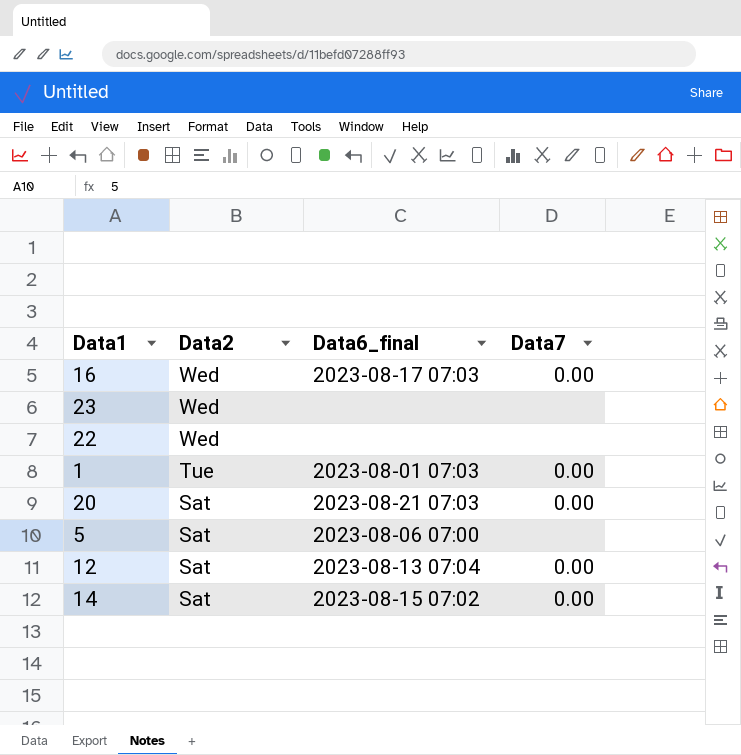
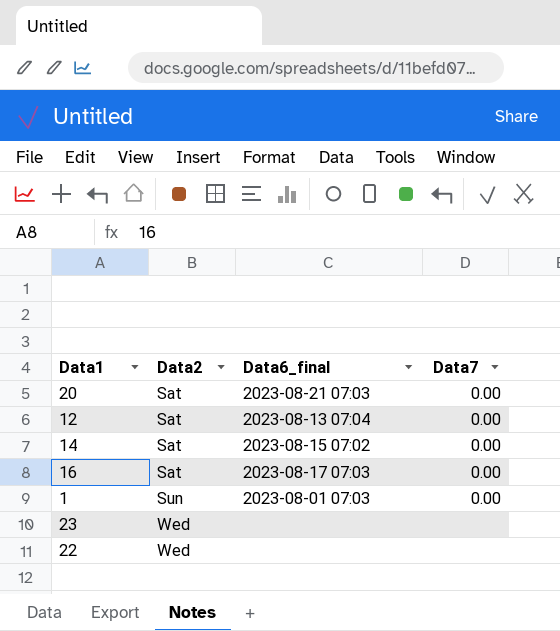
row order: Data2 descending -> Data2 ascending
row 5: Sat | 2023-08-06 07:00 | none -> none
16 | Data2: Wed -> Sat
1 | Data2: Tue -> Sun

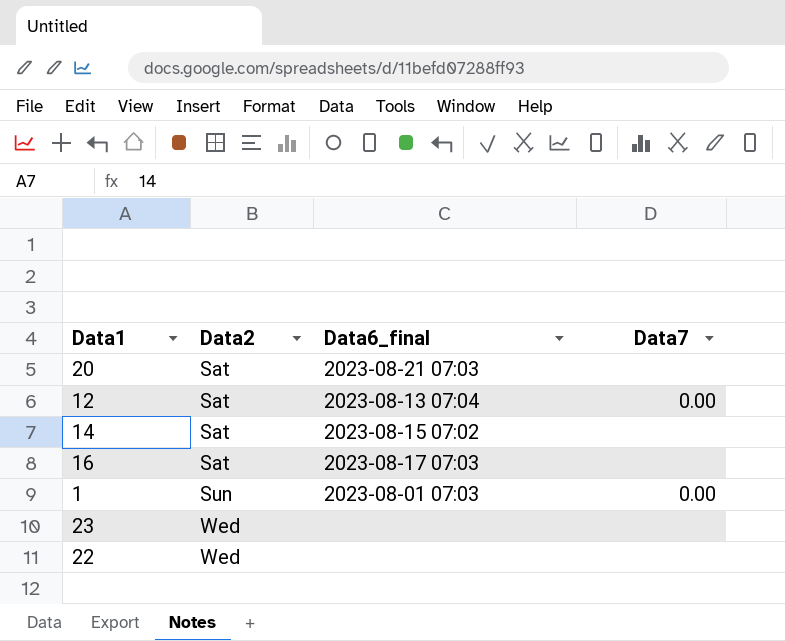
20 | Data7: 0.00 -> none
14 | Data7: 0.00 -> none
16 | Data7: 0.00 -> none

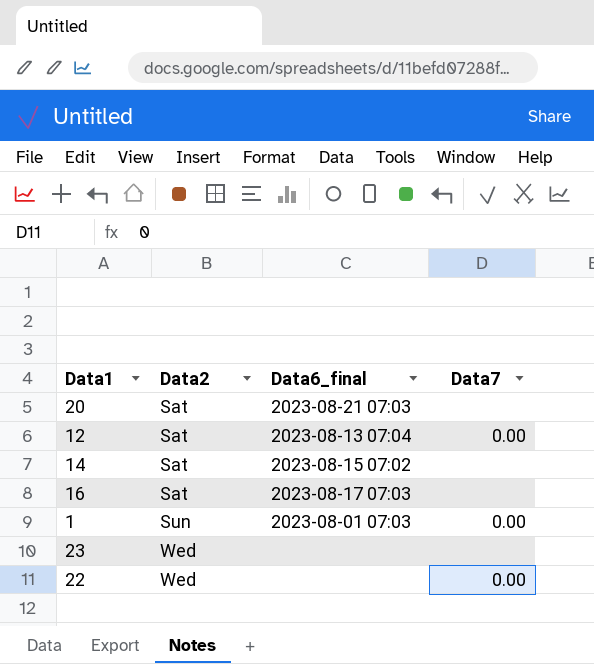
22 | Data7: none -> 0.00

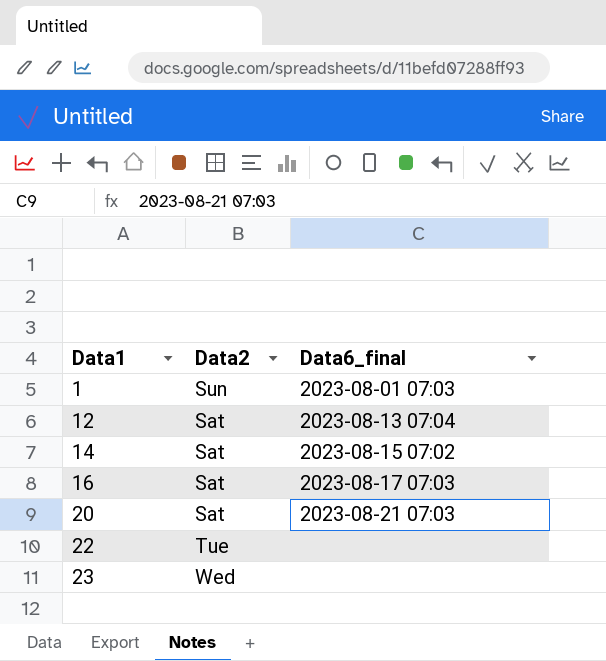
row order: Data2 ascending -> Data1 ascending
column Data7 | position: 4 -> none
22 | Data2: Wed -> Tue

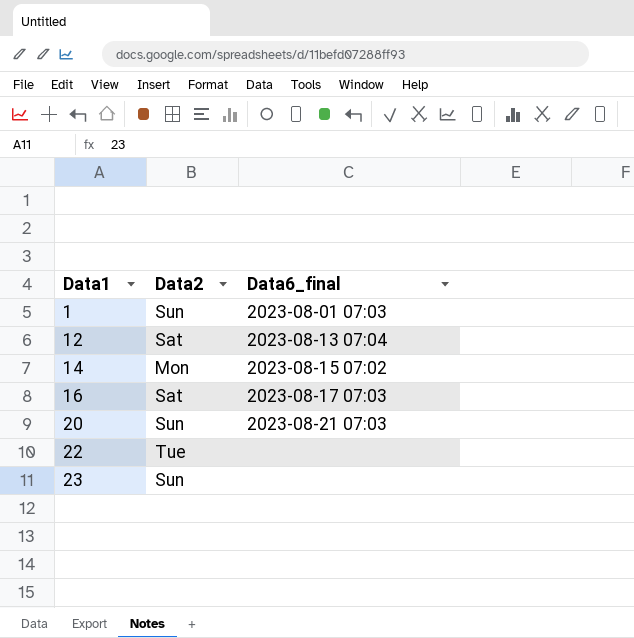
14 | Data2: Sat -> Mon
20 | Data2: Sat -> Sun
23 | Data2: Wed -> Sun

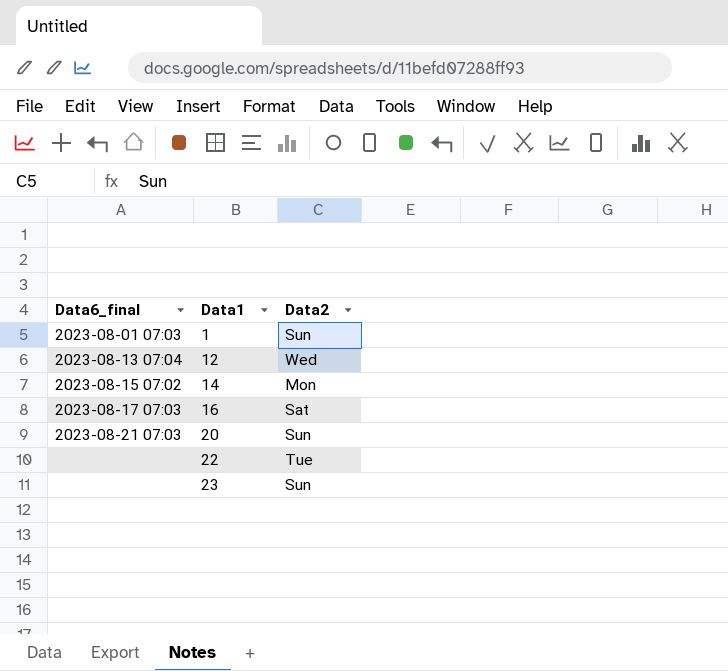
column Data6_final | position: 3 -> 1
12 | Data2: Sat -> Wed

